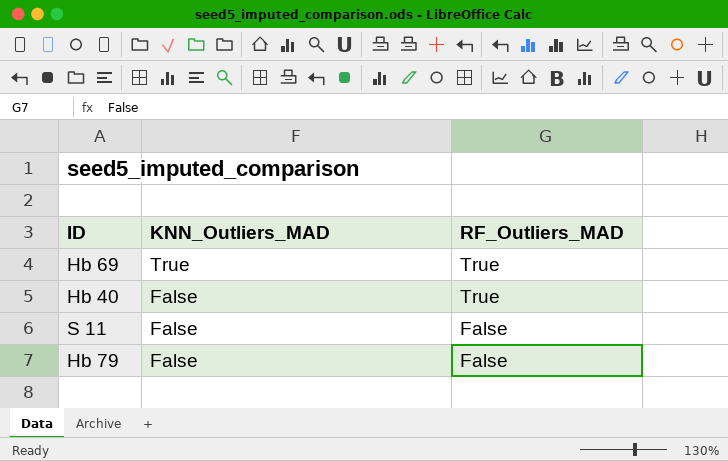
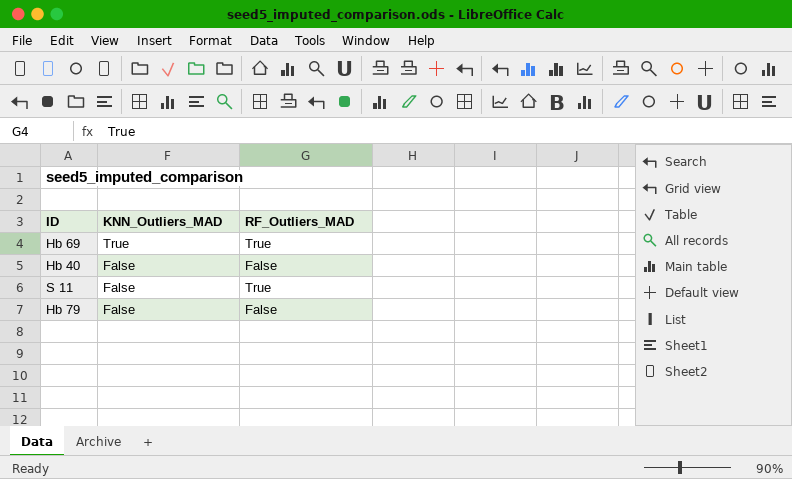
Hb 40 | RF_Outliers_MAD: True -> False
S 11 | RF_Outliers_MAD: False -> True

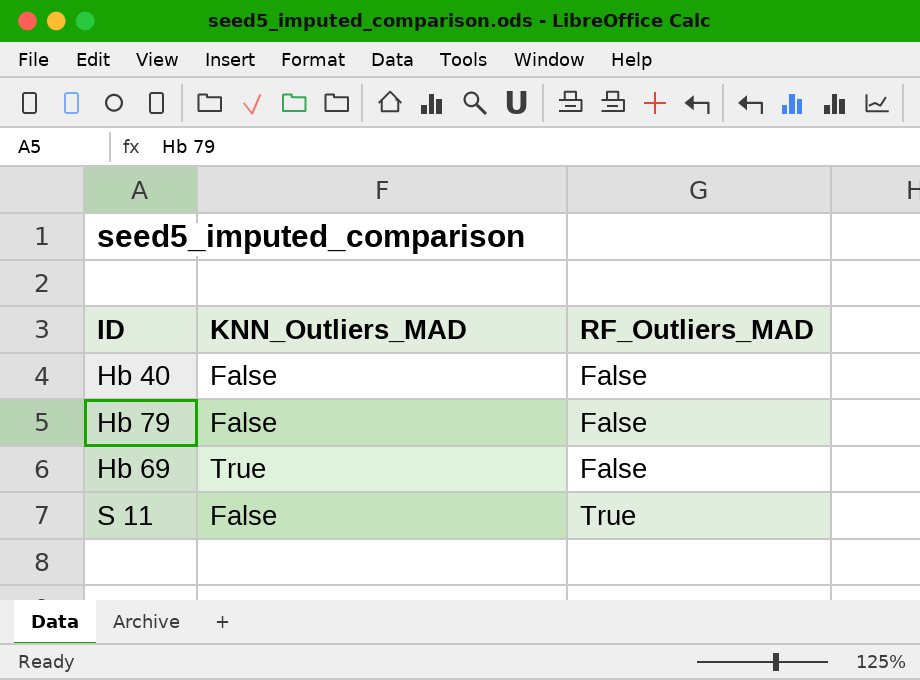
row order: KNN_Outliers_MAD descending -> RF_Outliers_MAD ascending
Hb 69 | RF_Outliers_MAD: True -> False

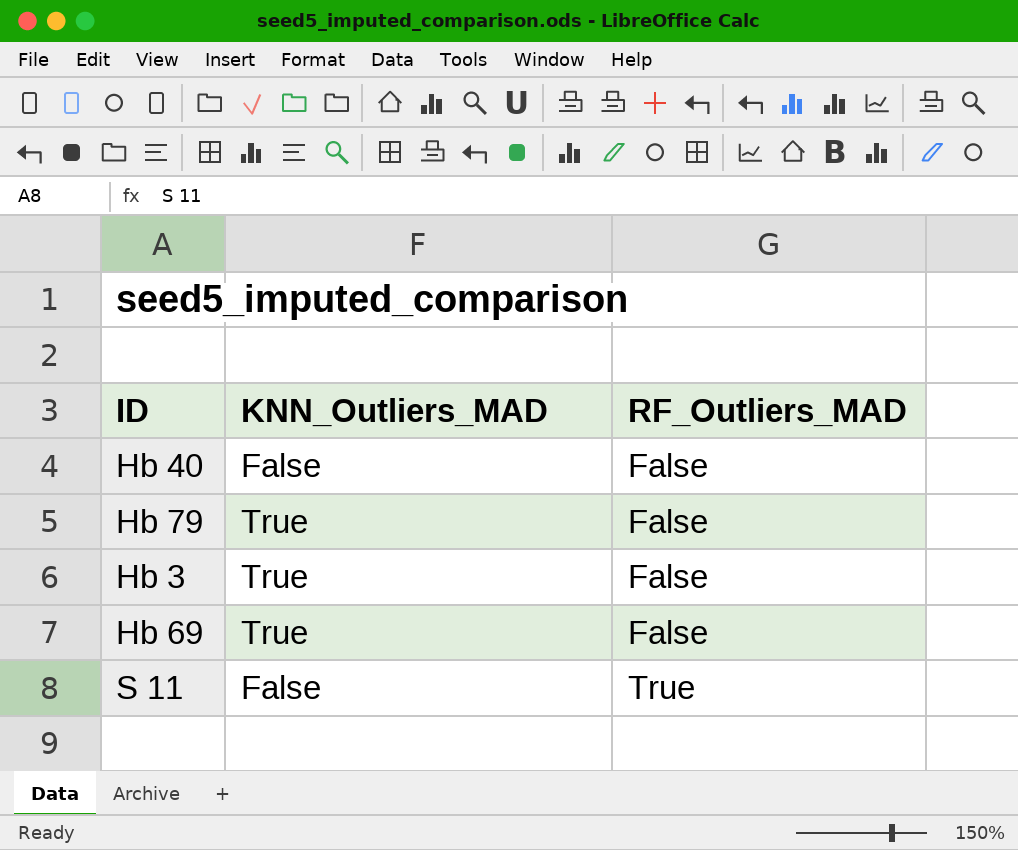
Hb 79 | KNN_Outliers_MAD: False -> True
row Hb 3: none -> True | False

